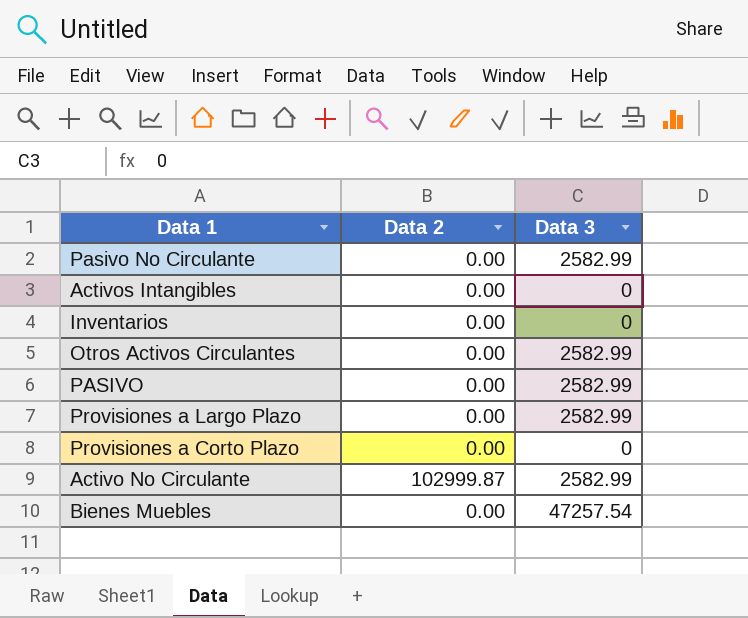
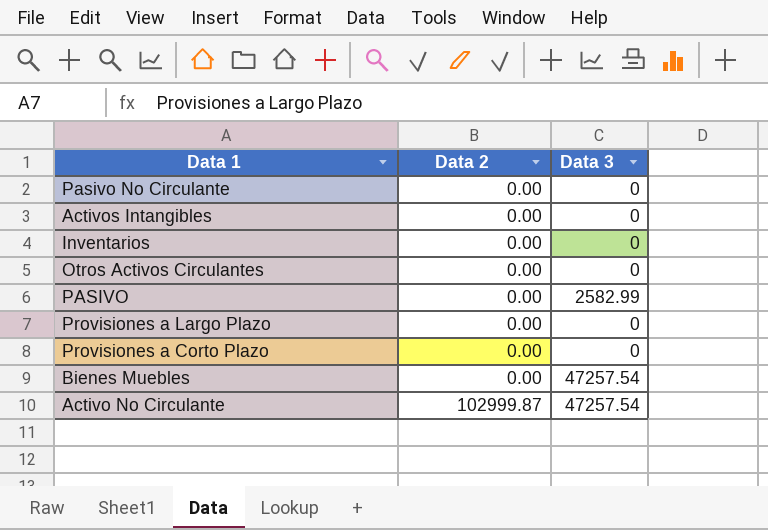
row order: none -> Data 2 ascending
Pasivo No Circulante | Data 3: 2582.99 -> 0
Otros Activos Circulantes | Data 3: 2582.99 -> 0
Provisiones a Largo Plazo | Data 3: 2582.99 -> 0
Activo No Circulante | Data 3: 2582.99 -> 47257.54

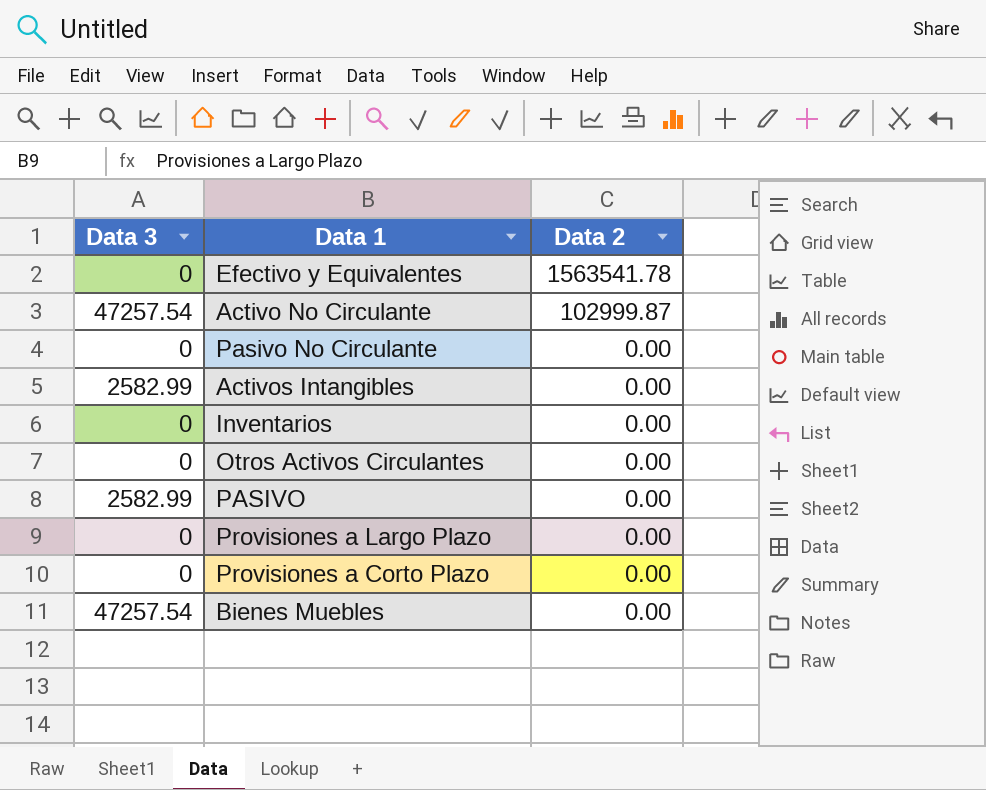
row order: Data 2 ascending -> Data 2 descending
column Data 3 | position: 3 -> 1
row Efectivo y Equivalentes: none -> 0 | 1563541.78
Activos Intangibles | Data 3: 0 -> 2582.99

